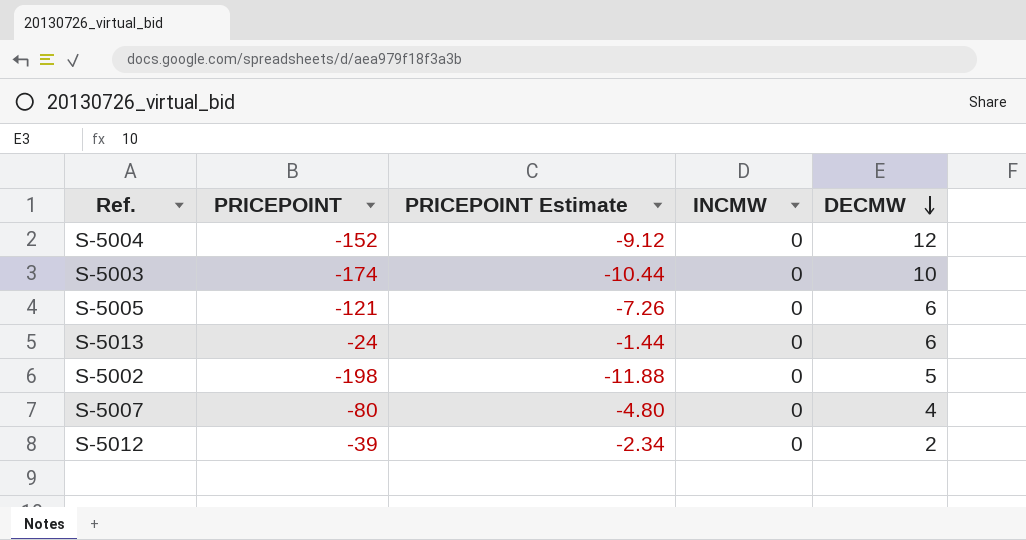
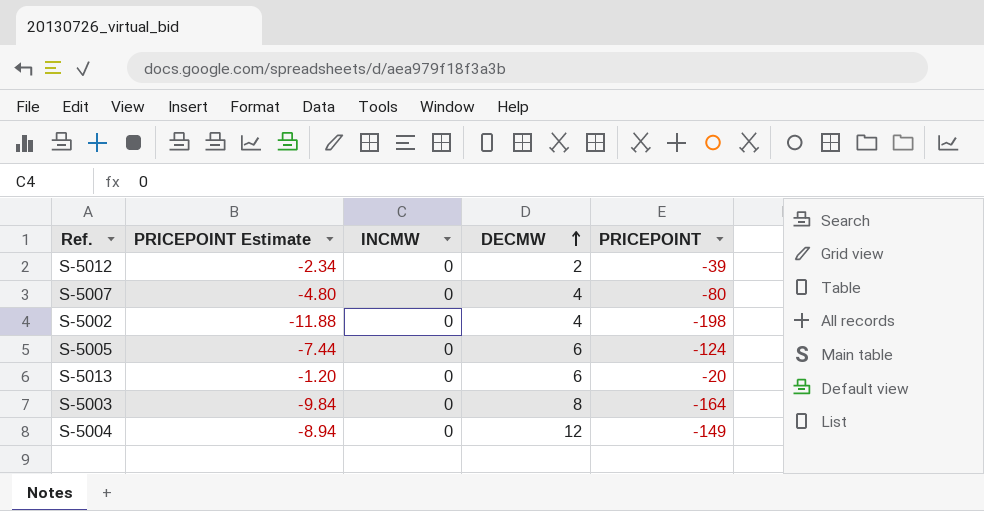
row order: DECMW descending -> DECMW ascending
column PRICEPOINT | position: 2 -> 5
S-5002 | DECMW: 5 -> 4
S-5005 | PRICEPOINT Estimate: -7.26 -> -7.44
S-5005 | PRICEPOINT: -121 -> -124
S-5013 | PRICEPOINT Estimate: -1.44 -> -1.20
S-5013 | PRICEPOINT: -24 -> -20
S-5003 | PRICEPOINT Estimate: -10.44 -> -9.84
S-5003 | DECMW: 10 -> 8
S-5003 | PRICEPOINT: -174 -> -164
S-5004 | PRICEPOINT Estimate: -9.12 -> -8.94
S-5004 | PRICEPOINT: -152 -> -149

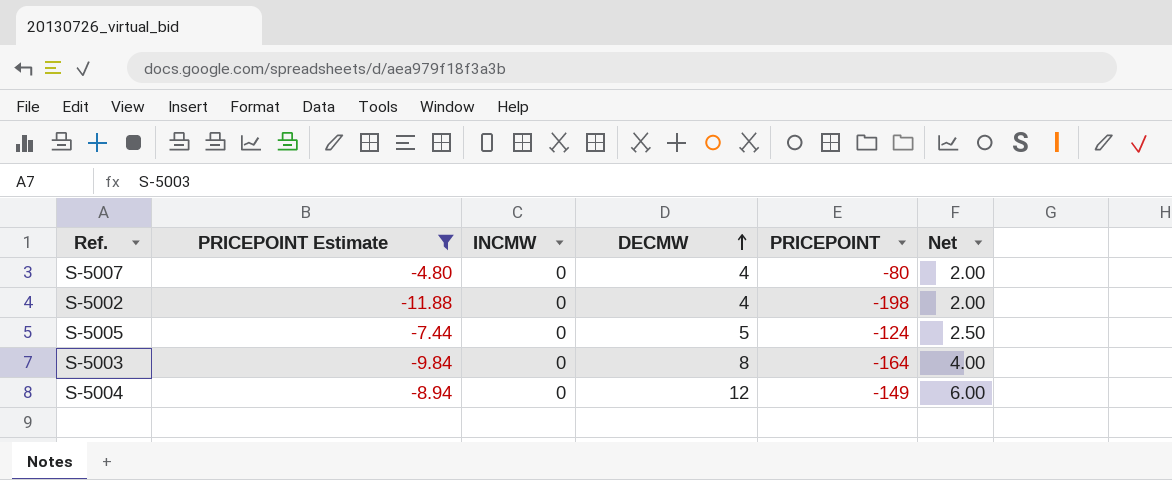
filter: none -> PRICEPOINT Estimate <= -4.80
column Net | formula: none -> [DECMW] * 0.5
S-5005 | DECMW: 6 -> 5

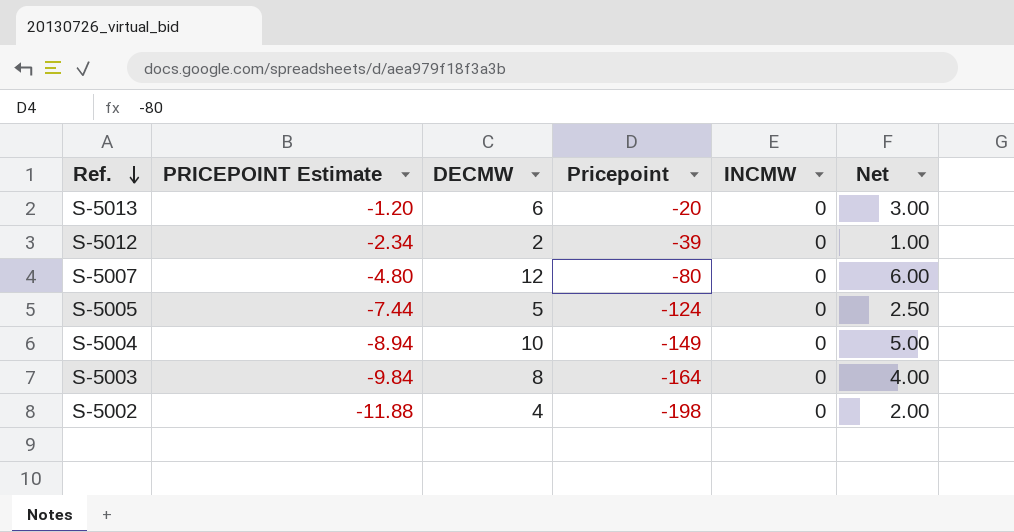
filter: PRICEPOINT Estimate <= -4.80 -> none
row order: DECMW ascending -> Ref. descending
column name: PRICEPOINT -> Pricepoint
column INCMW | position: 3 -> 5
S-5007 | DECMW: 4 -> 12
S-5007 | Net: 2.00 -> 6.00
S-5004 | DECMW: 12 -> 10
S-5004 | Net: 6.00 -> 5.00

